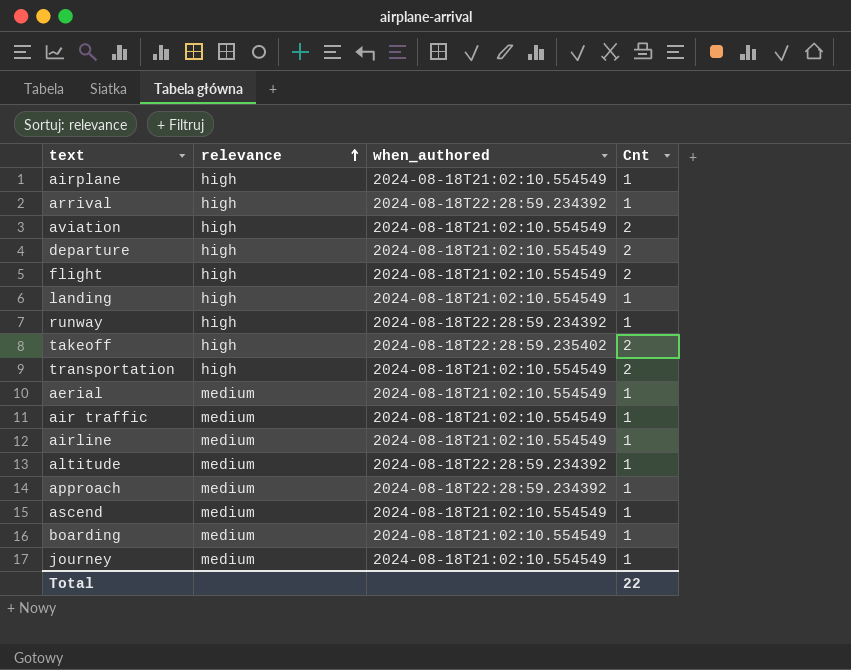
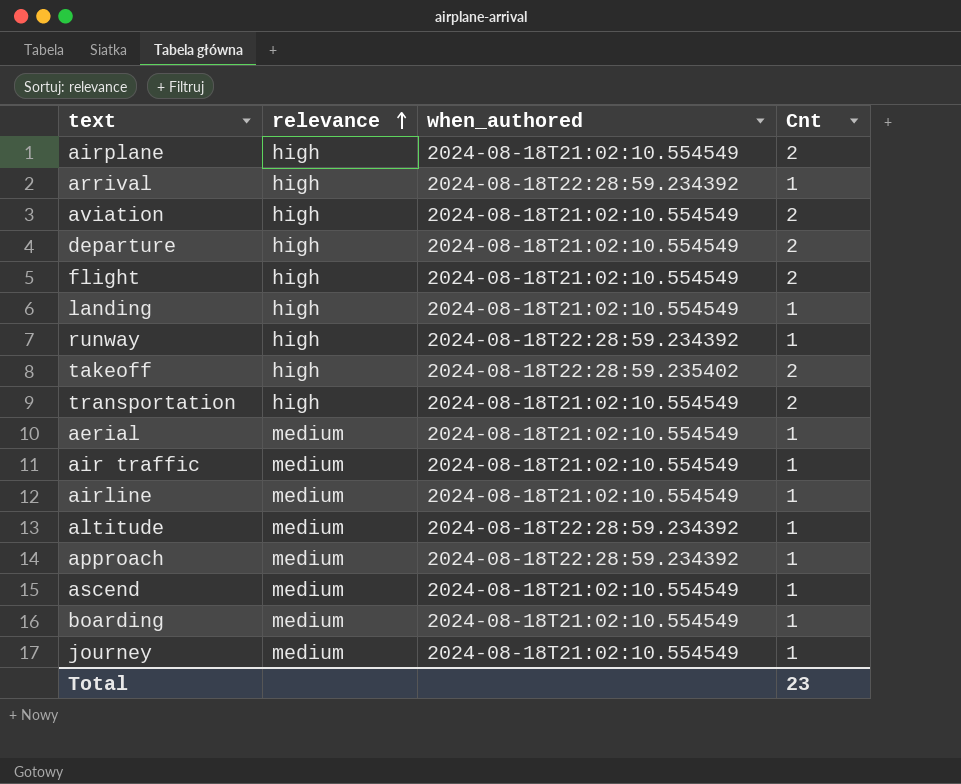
airplane | Cnt: 1 -> 2
Total | Cnt: 22 -> 23

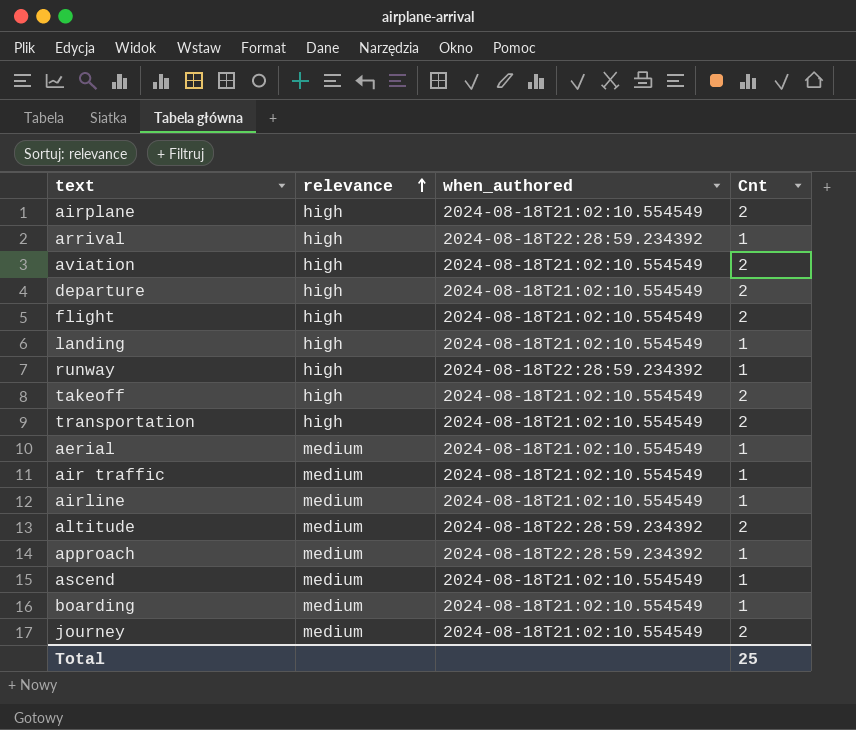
takeoff | when_authored: 2024-08-18T22:28:59.235402 -> 2024-08-18T21:02:10.554549
altitude | Cnt: 1 -> 2
journey | Cnt: 1 -> 2
Total | Cnt: 23 -> 25

